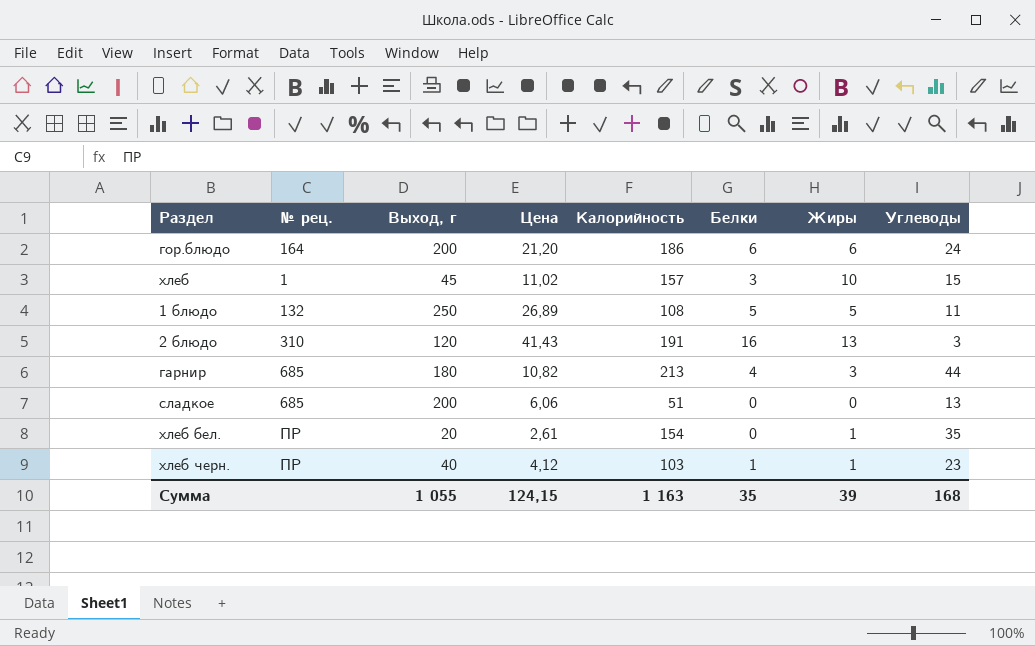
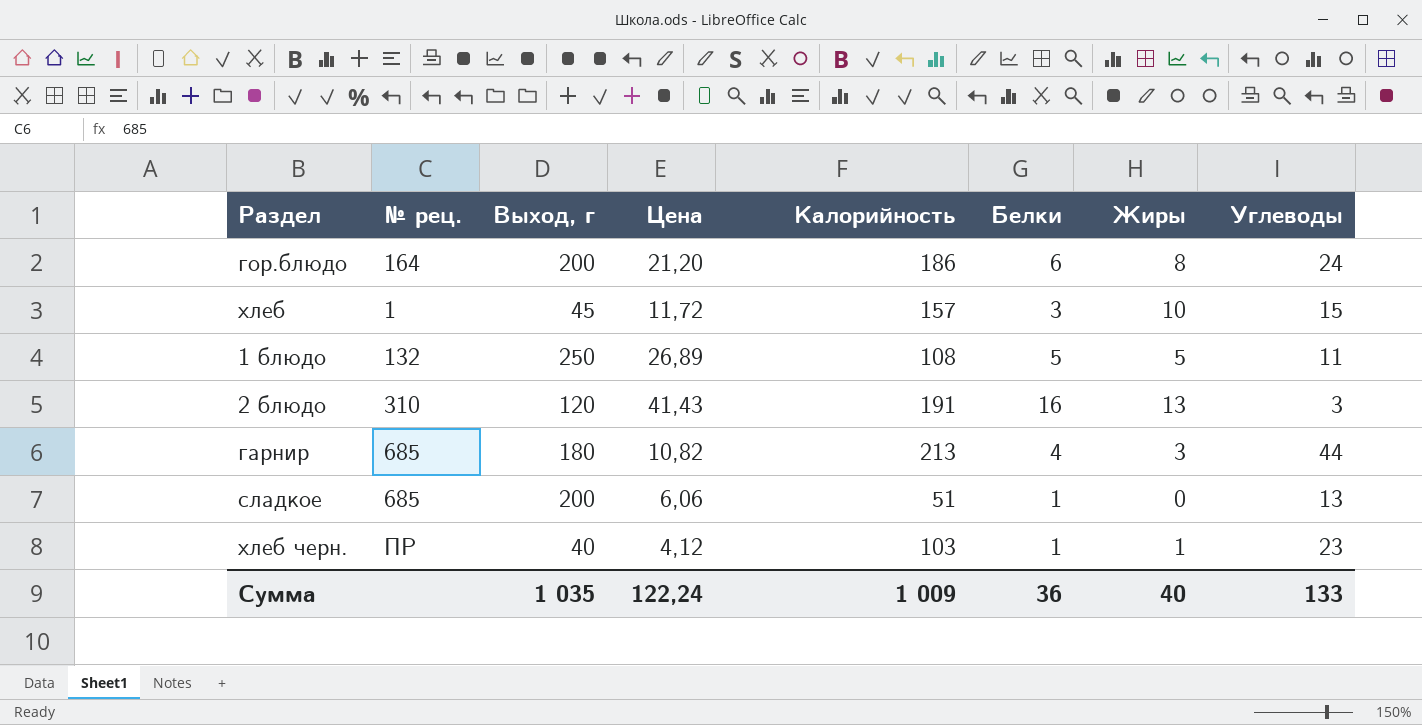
row хлеб бел.: ПР | 20 | 2,61 | 154 | 0 | 1 | 35 -> none
гор.блюдо | Жиры: 6 -> 8
хлеб | Цена: 11,02 -> 11,72
сладкое | Белки: 0 -> 1
Сумма | Выход, г: 1 055 -> 1 035
Сумма | Цена: 124,15 -> 122,24
Сумма | Калорийность: 1 163 -> 1 009
Сумма | Белки: 35 -> 36
Сумма | Жиры: 39 -> 40
Сумма | Углеводы: 168 -> 133

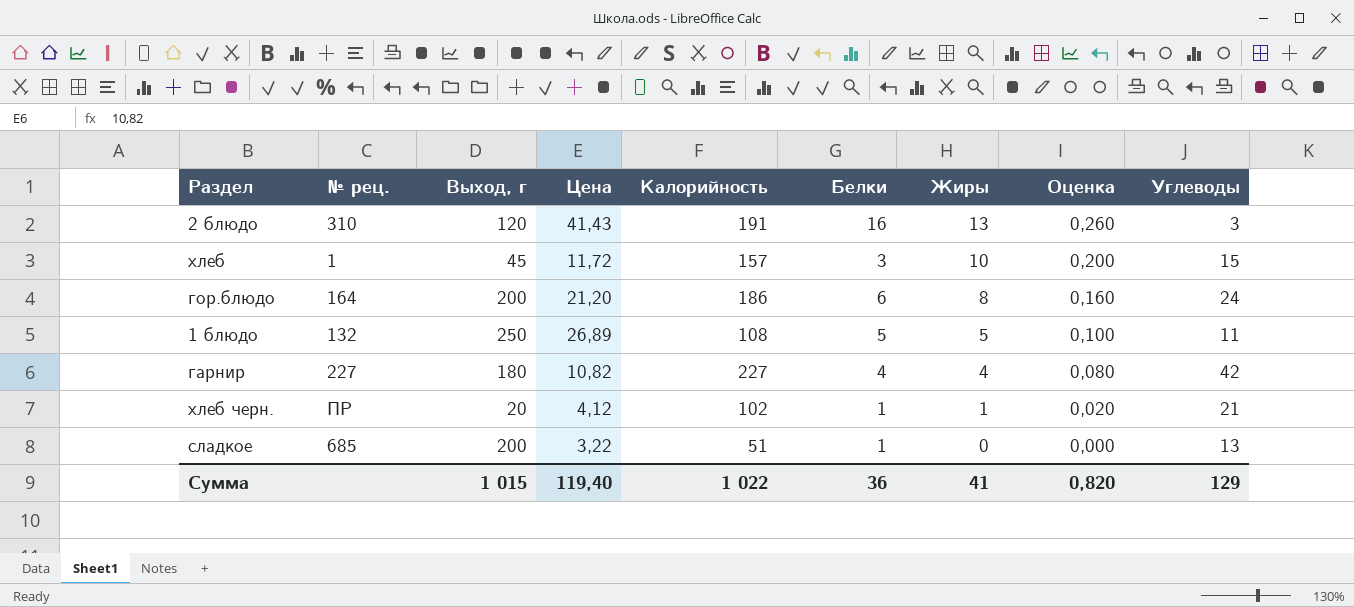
row order: none -> Жиры descending
column Оценка | formula: none -> [Жиры] * 0,02
гарнир | № рец.: 685 -> 227
гарнир | Калорийность: 213 -> 227
гарнир | Жиры: 3 -> 4
гарнир | Углеводы: 44 -> 42
хлеб черн. | Выход, г: 40 -> 20
хлеб черн. | Калорийность: 103 -> 102
хлеб черн. | Углеводы: 23 -> 21
сладкое | Цена: 6,06 -> 3,22
Сумма | Выход, г: 1 035 -> 1 015
Сумма | Цена: 122,24 -> 119,40
Сумма | Калорийность: 1 009 -> 1 022
Сумма | Жиры: 40 -> 41
Сумма | Углеводы: 133 -> 129

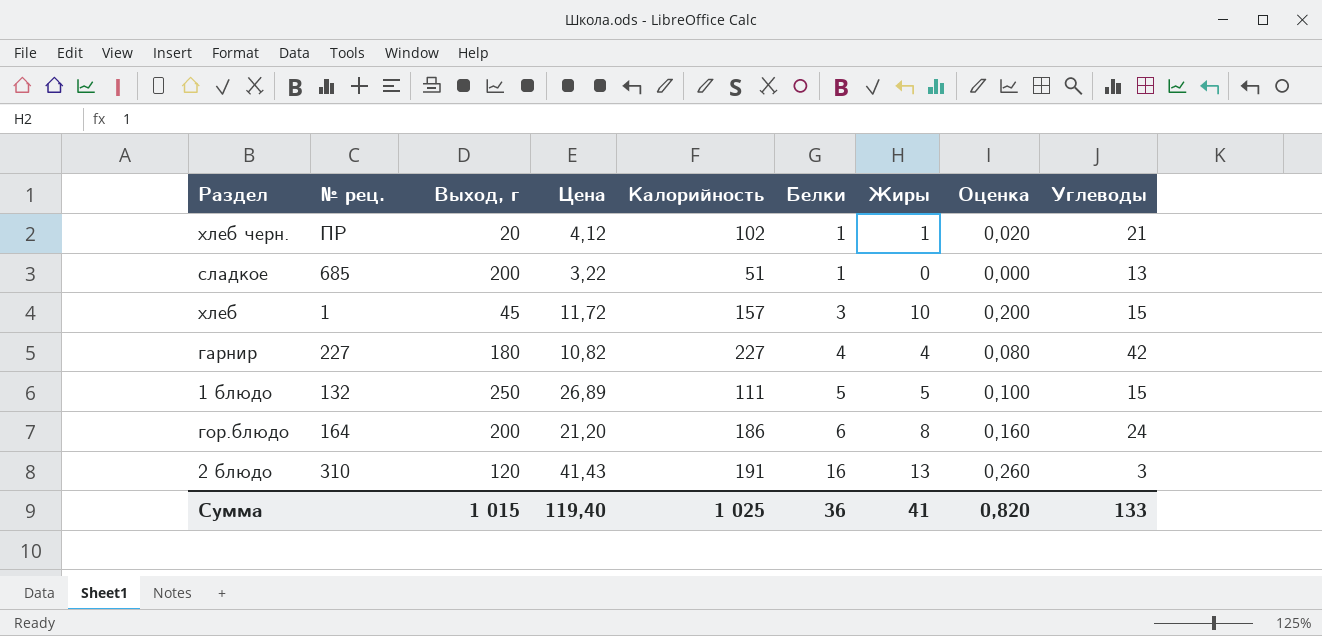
row order: Жиры descending -> Белки ascending
1 блюдо | Калорийность: 108 -> 111
1 блюдо | Углеводы: 11 -> 15
Сумма | Калорийность: 1 022 -> 1 025
Сумма | Углеводы: 129 -> 133

